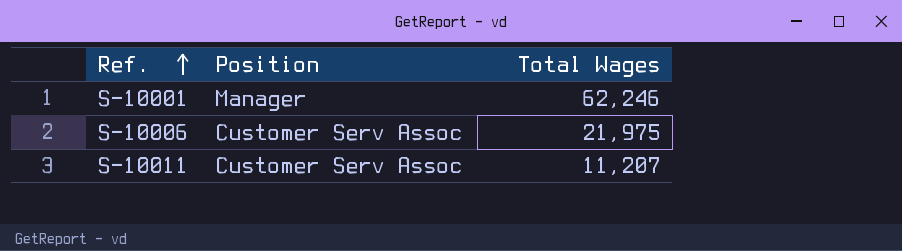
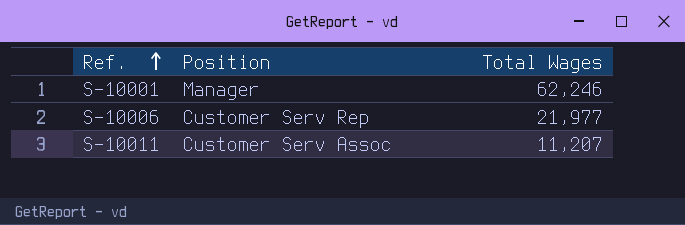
S-10006 | Position: Customer Serv Assoc -> Customer Serv Rep
S-10006 | Total Wages: 21,975 -> 21,977

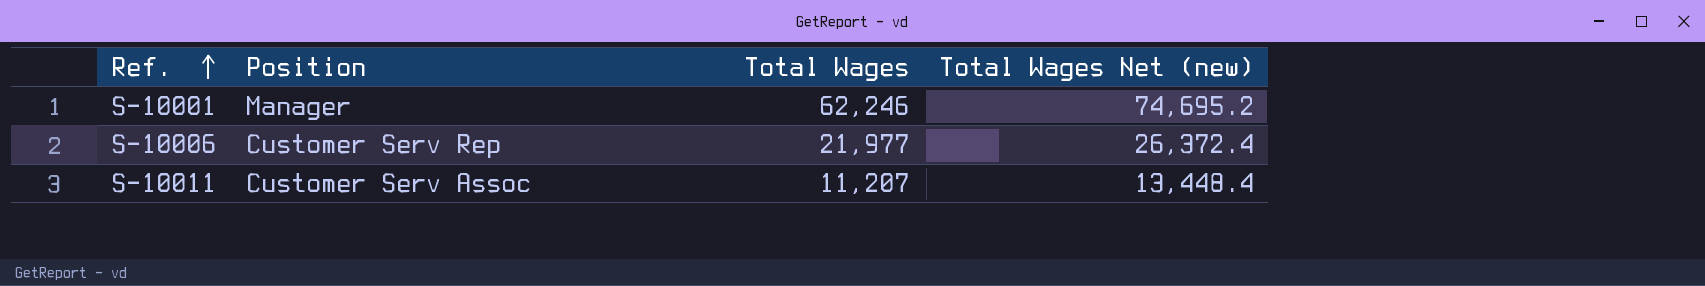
column Total Wages Net (new) | formula: none -> [Total Wages] * 1.2

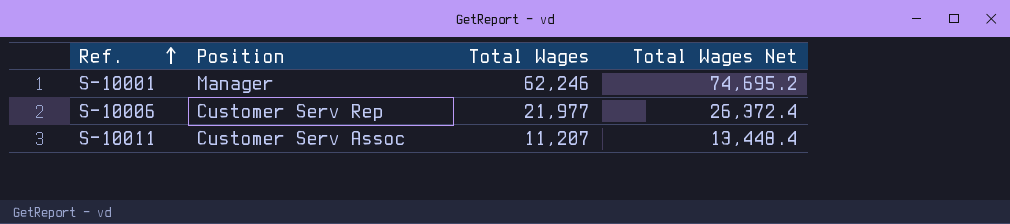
column name: Total Wages Net (new) -> Total Wages Net

